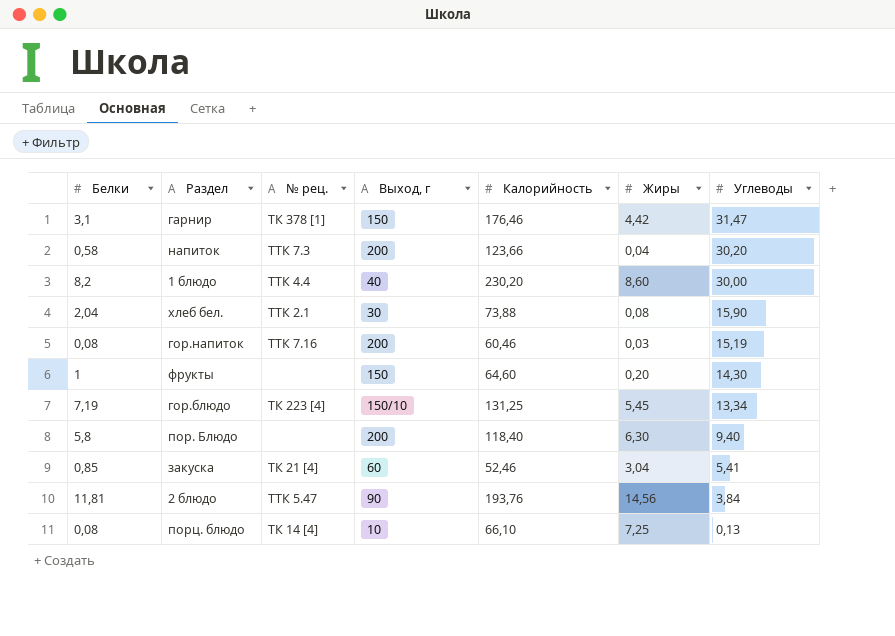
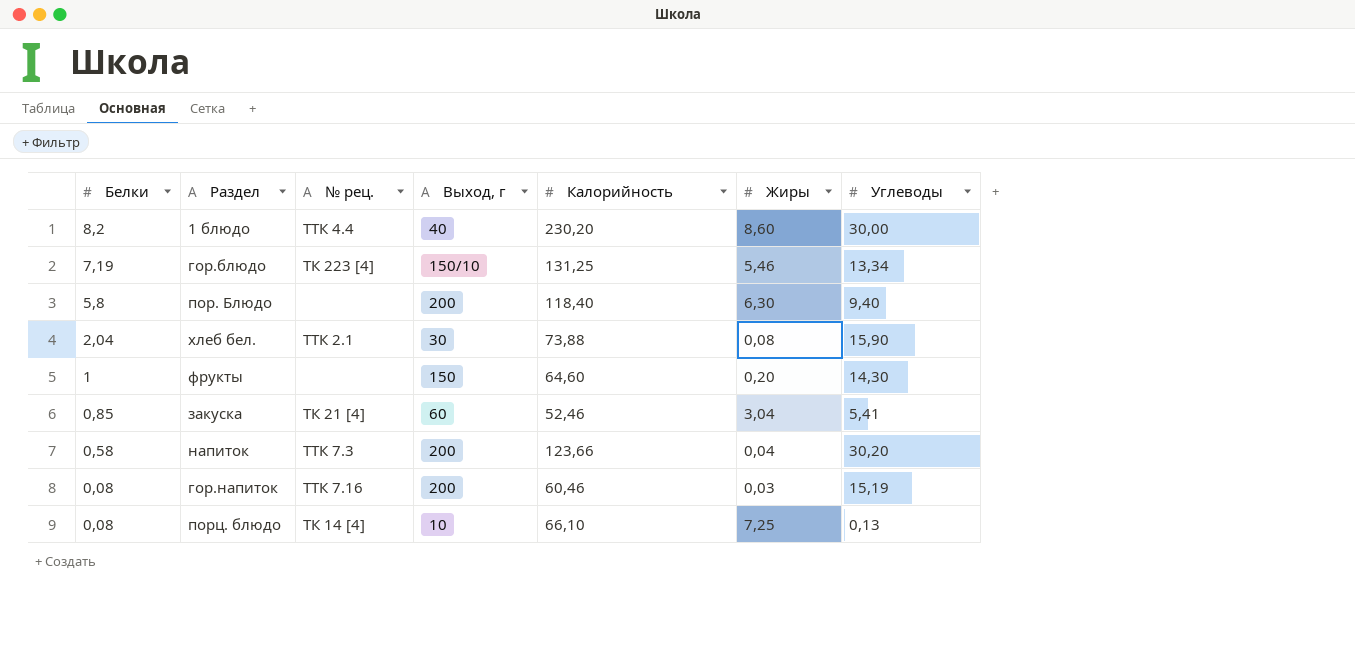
row order: Углеводы descending -> Белки descending
row гарнир: 3,1 | ТК 378 [1] | 150 | 176,46 | 4,42 | 31,47 -> none
row 2 блюдо: 11,81 | ТТК 5.47 | 90 | 193,76 | 14,56 | 3,84 -> none
гор.блюдо | Жиры: 5,45 -> 5,46

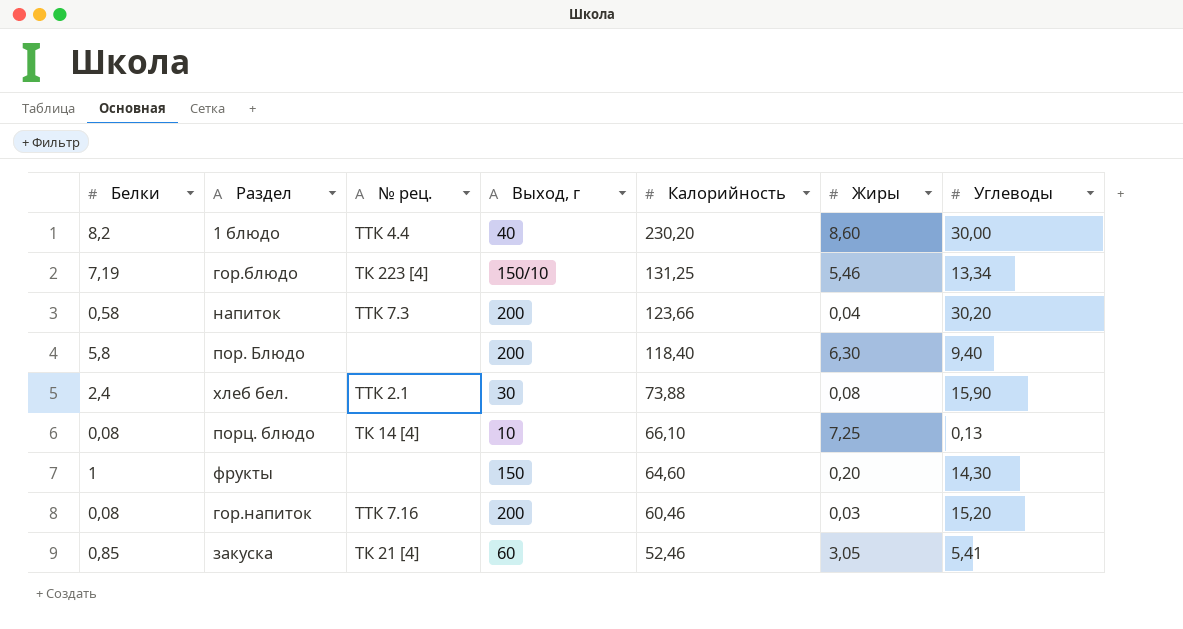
row order: Белки descending -> Калорийность descending
хлеб бел. | Белки: 2,04 -> 2,4
гор.напиток | Углеводы: 15,19 -> 15,20
закуска | Жиры: 3,04 -> 3,05

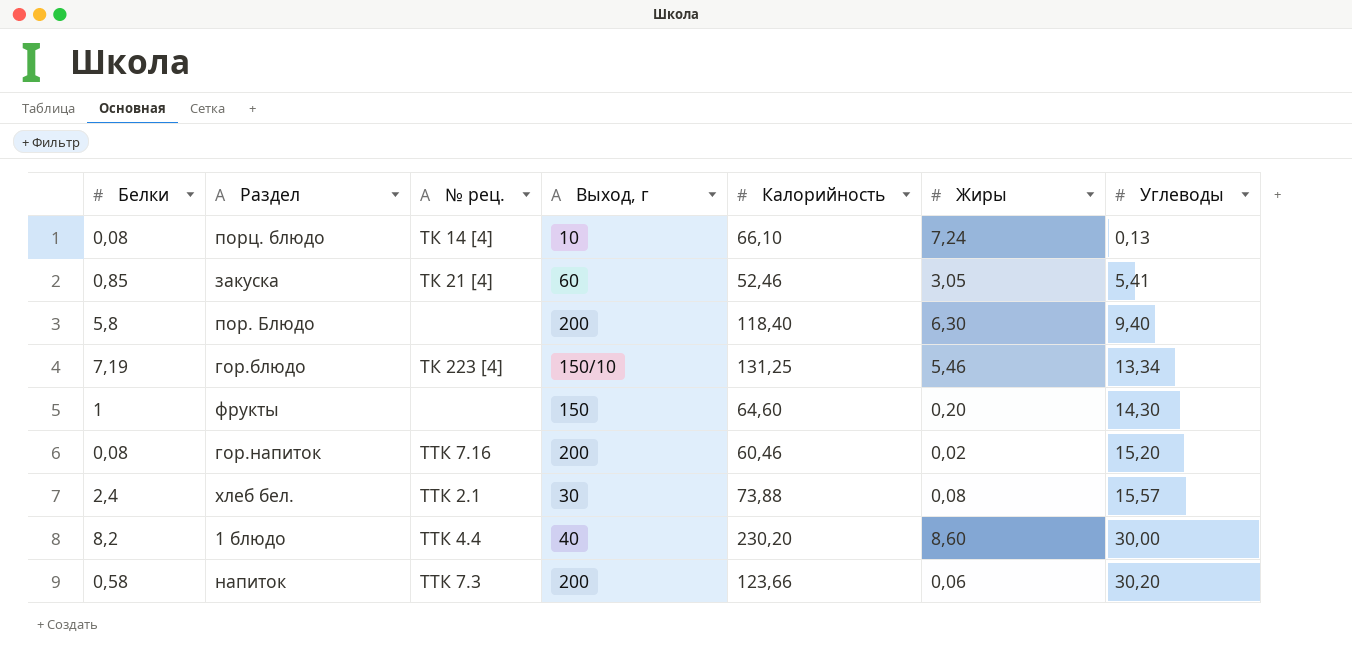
row order: Калорийность descending -> Углеводы ascending
порц. блюдо | Жиры: 7,25 -> 7,24
гор.напиток | Жиры: 0,03 -> 0,02
хлеб бел. | Углеводы: 15,90 -> 15,57
напиток | Жиры: 0,04 -> 0,06

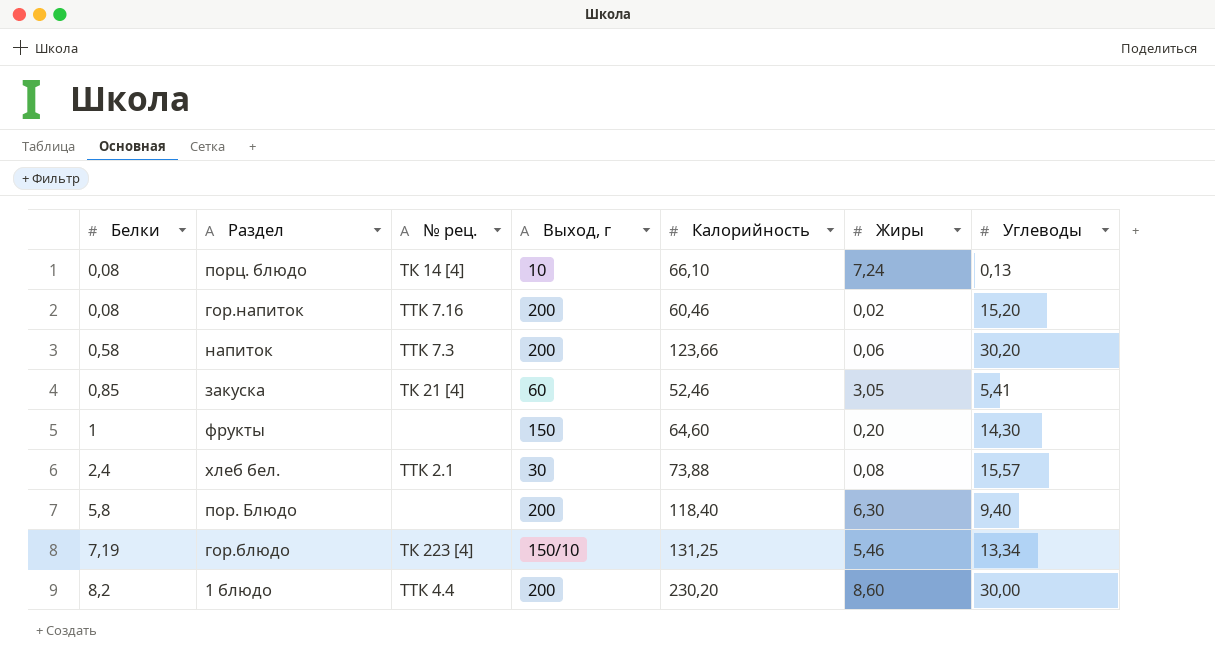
row order: Углеводы ascending -> Белки ascending
1 блюдо | Выход, г: 40 -> 200

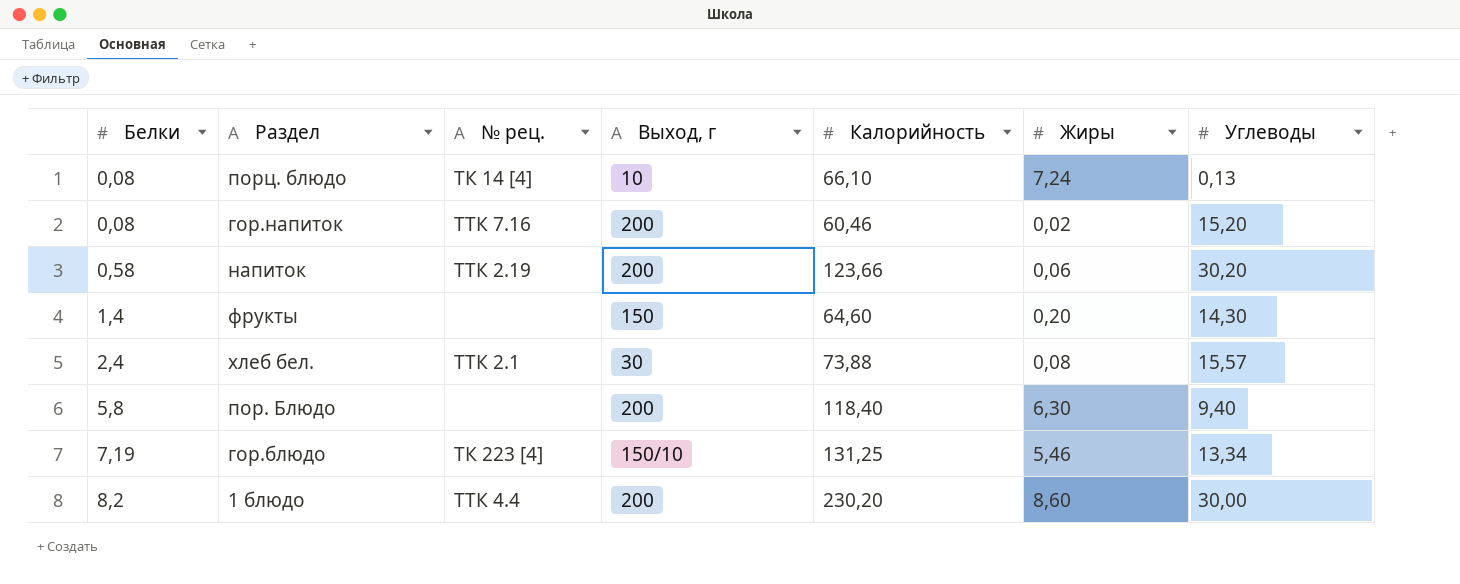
row закуска: 0,85 | ТК 21 [4] | 60 | 52,46 | 3,05 | 5,41 -> none
напиток | № рец.: ТТК 7.3 -> ТТК 2.19
фрукты | Белки: 1 -> 1,4

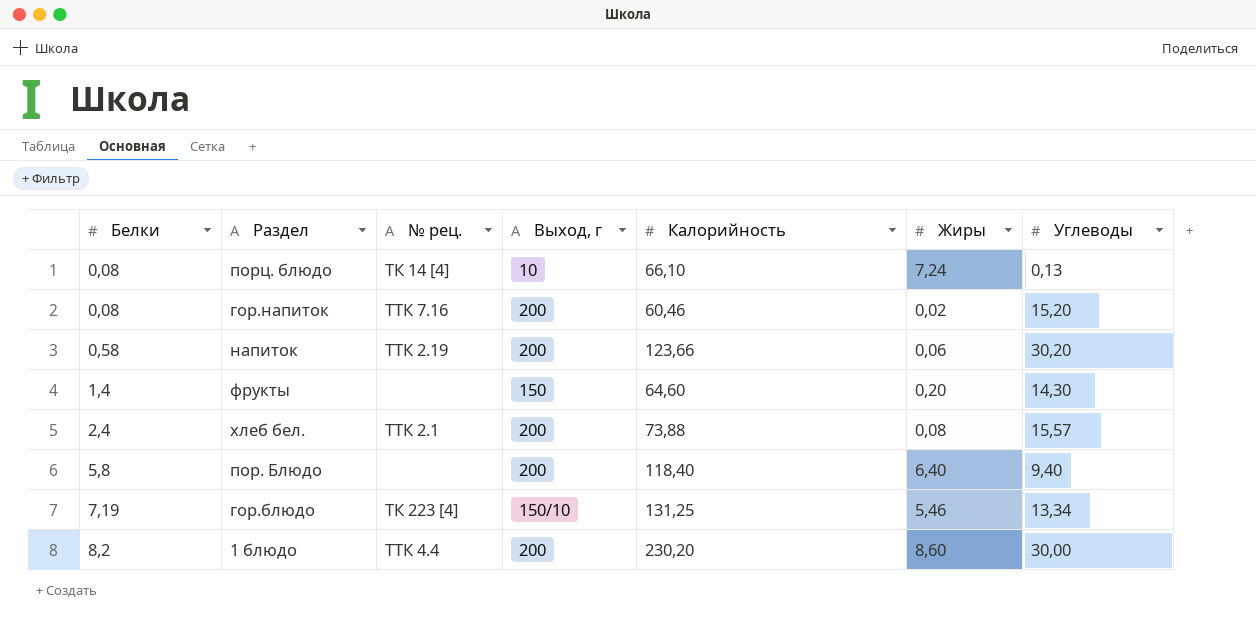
хлеб бел. | Выход, г: 30 -> 200
пор. Блюдо | Жиры: 6,30 -> 6,40

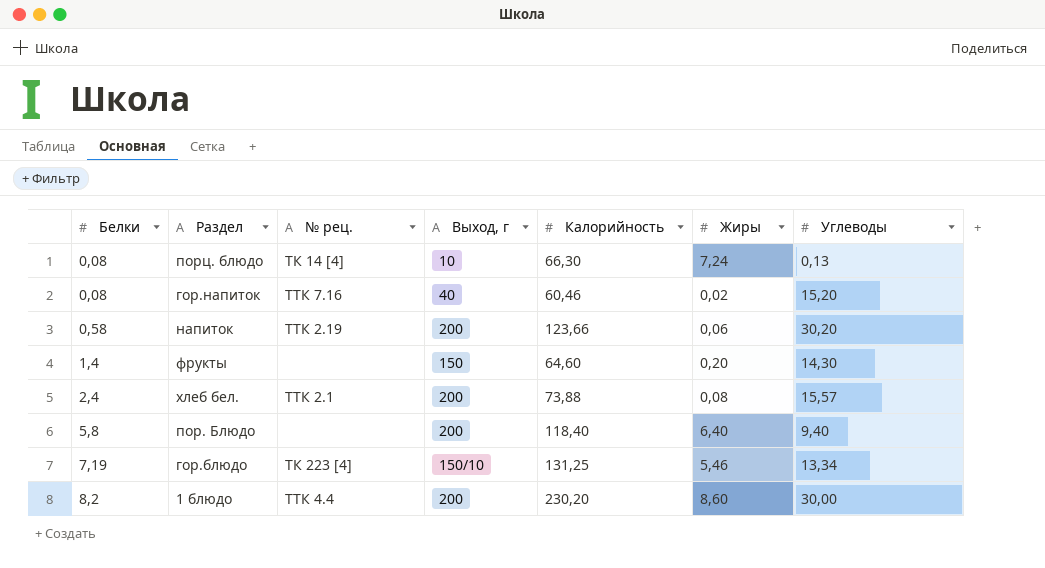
порц. блюдо | Калорийность: 66,10 -> 66,30
гор.напиток | Выход, г: 200 -> 40

